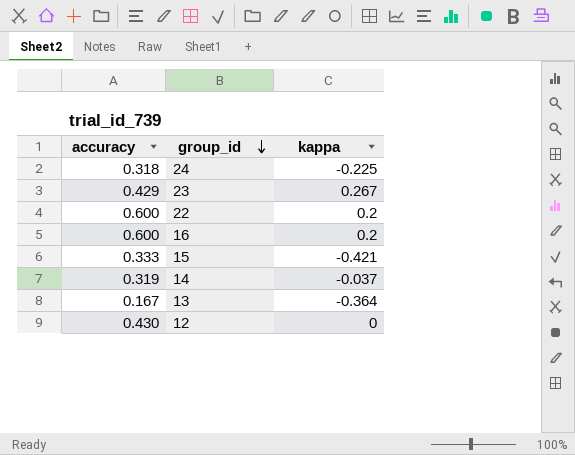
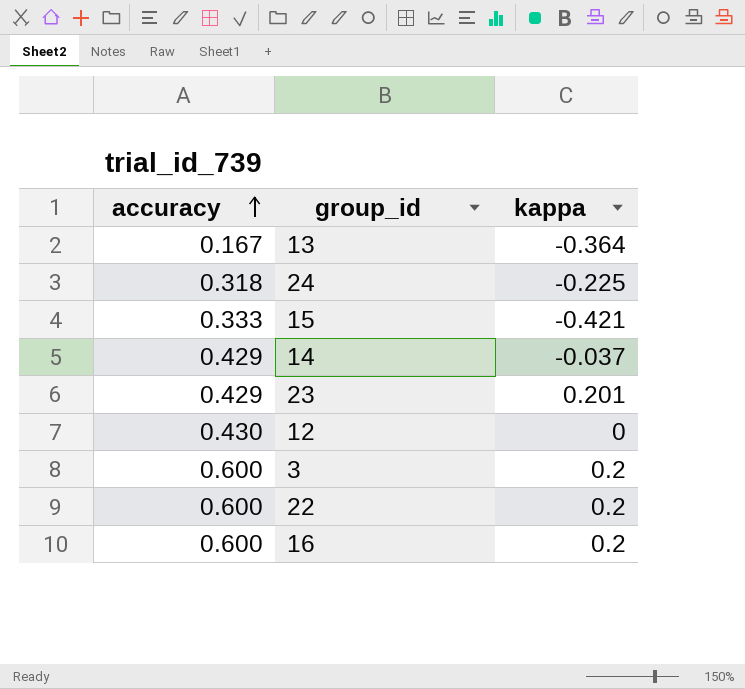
row order: group_id descending -> accuracy ascending
14 | accuracy: 0.319 -> 0.429
23 | kappa: 0.267 -> 0.201
row 3: none -> 0.600 | 0.2

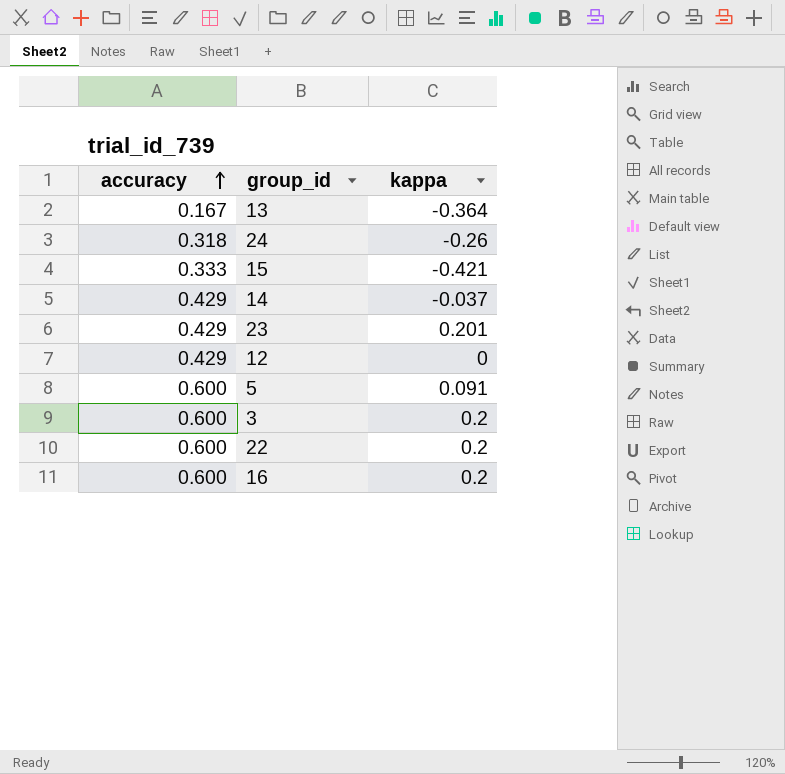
24 | kappa: -0.225 -> -0.26
12 | accuracy: 0.430 -> 0.429
row 5: none -> 0.600 | 0.091

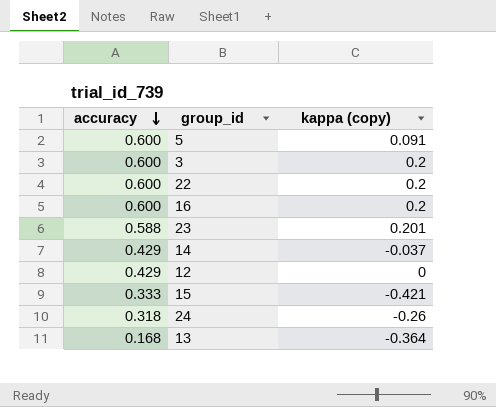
row order: accuracy ascending -> accuracy descending
column name: kappa -> kappa (copy)
23 | accuracy: 0.429 -> 0.588
13 | accuracy: 0.167 -> 0.168

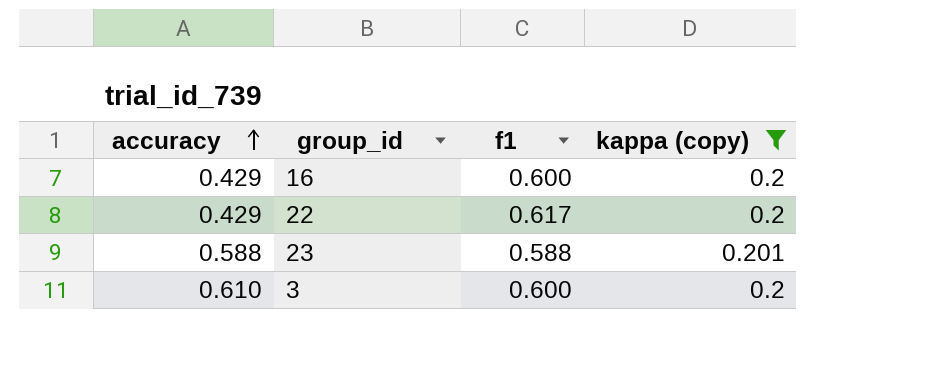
filter: none -> kappa (copy) >= 0.2
row order: accuracy descending -> accuracy ascending
column f1 | position: none -> 3
16 | accuracy: 0.600 -> 0.429
22 | accuracy: 0.600 -> 0.429
3 | accuracy: 0.600 -> 0.610

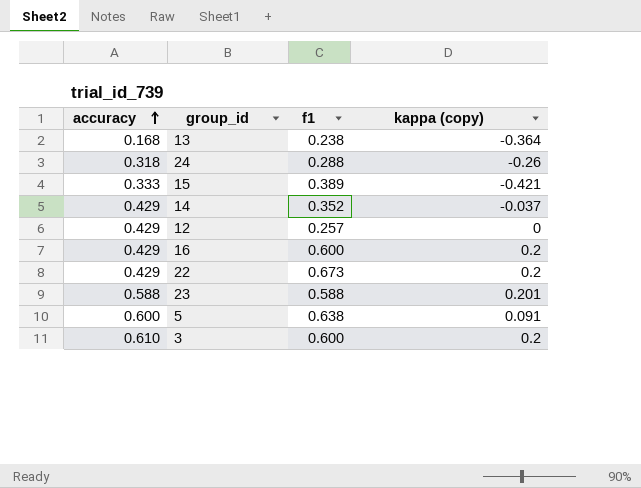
filter: kappa (copy) >= 0.2 -> none
22 | f1: 0.617 -> 0.673

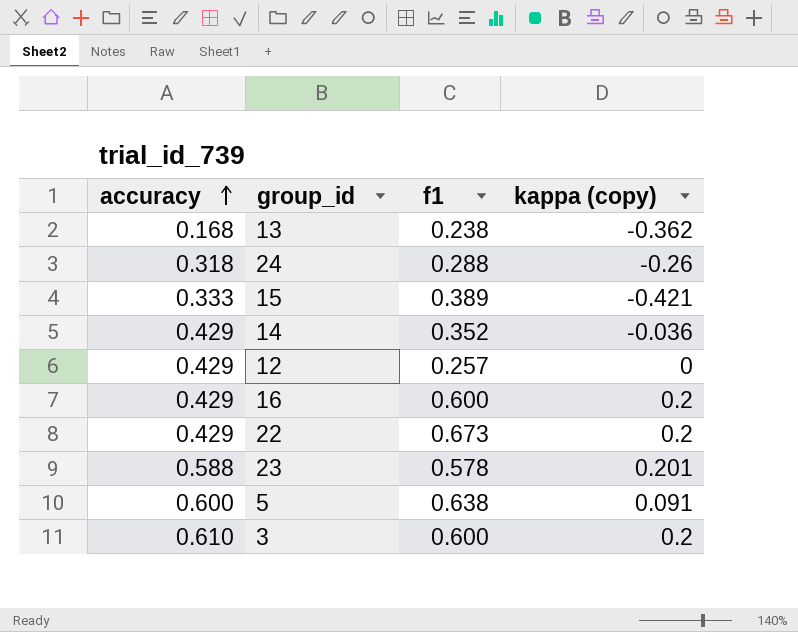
13 | kappa (copy): -0.364 -> -0.362
14 | kappa (copy): -0.037 -> -0.036
23 | f1: 0.588 -> 0.578

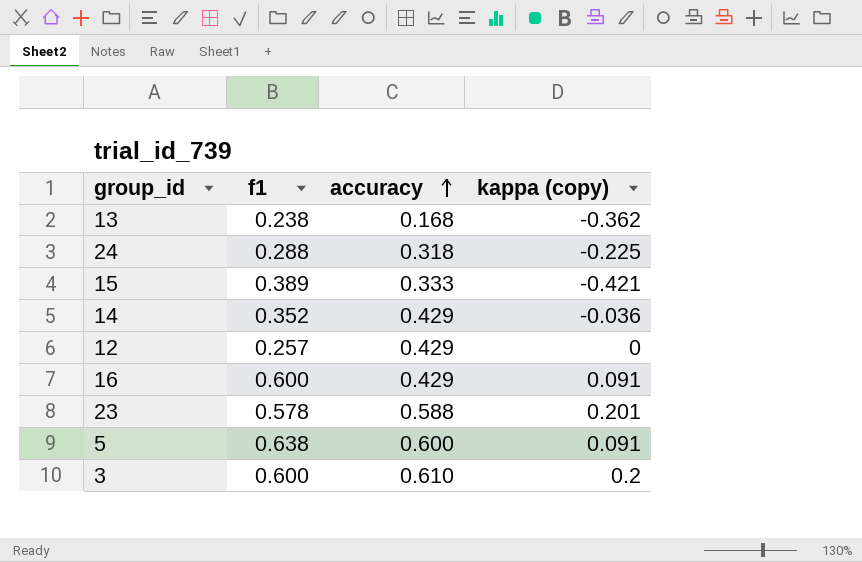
column accuracy | position: 1 -> 3
row 22: 0.429 | 0.673 | 0.2 -> none
24 | kappa (copy): -0.26 -> -0.225
16 | kappa (copy): 0.2 -> 0.091

